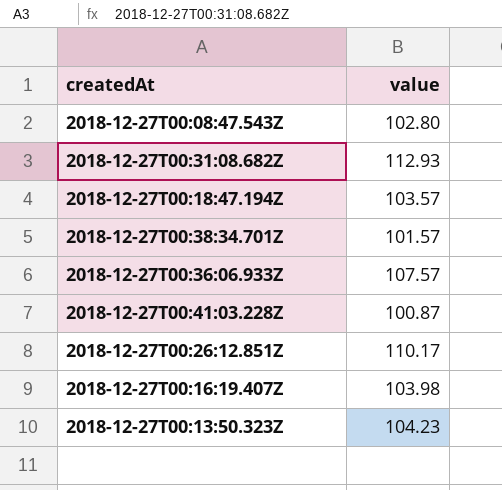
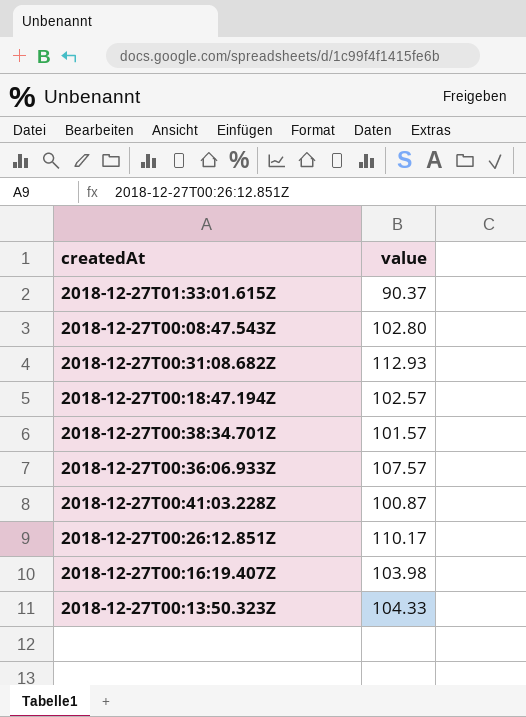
row 2018-12-27T01:33:01.615Z: none -> 90.37
2018-12-27T00:18:47.194Z | value: 103.57 -> 102.57
2018-12-27T00:13:50.323Z | value: 104.23 -> 104.33

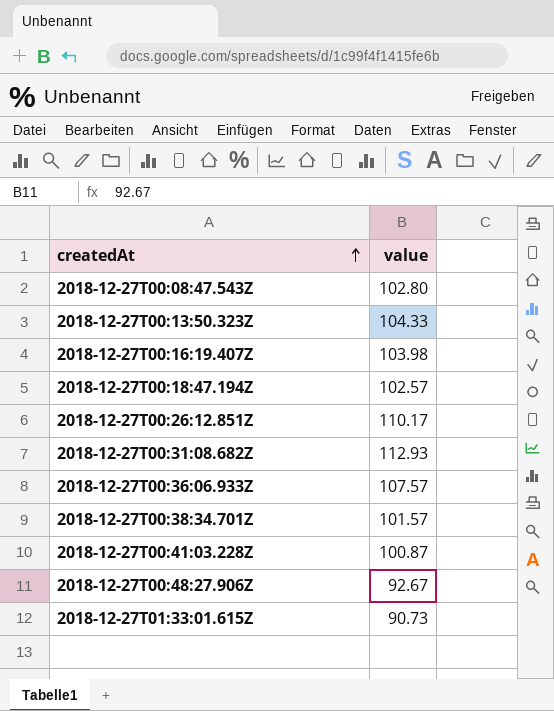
row order: none -> createdAt ascending
row 2018-12-27T00:48:27.906Z: none -> 92.67
2018-12-27T01:33:01.615Z | value: 90.37 -> 90.73

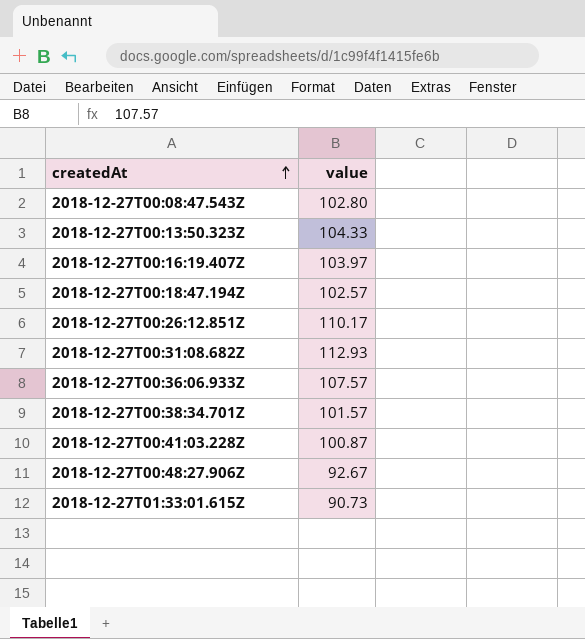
2018-12-27T00:16:19.407Z | value: 103.98 -> 103.97

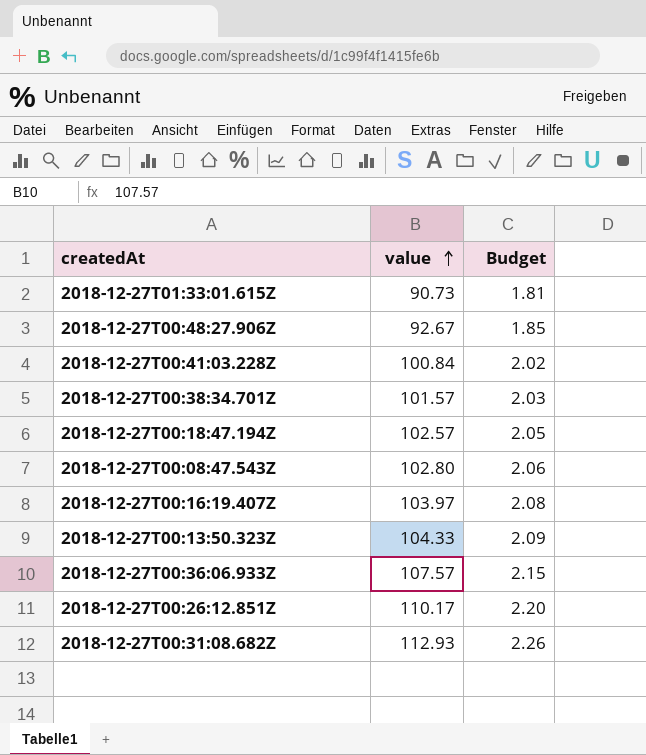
row order: createdAt ascending -> value ascending
column Budget | formula: none -> [value] * 0.02
2018-12-27T00:41:03.228Z | value: 100.87 -> 100.84

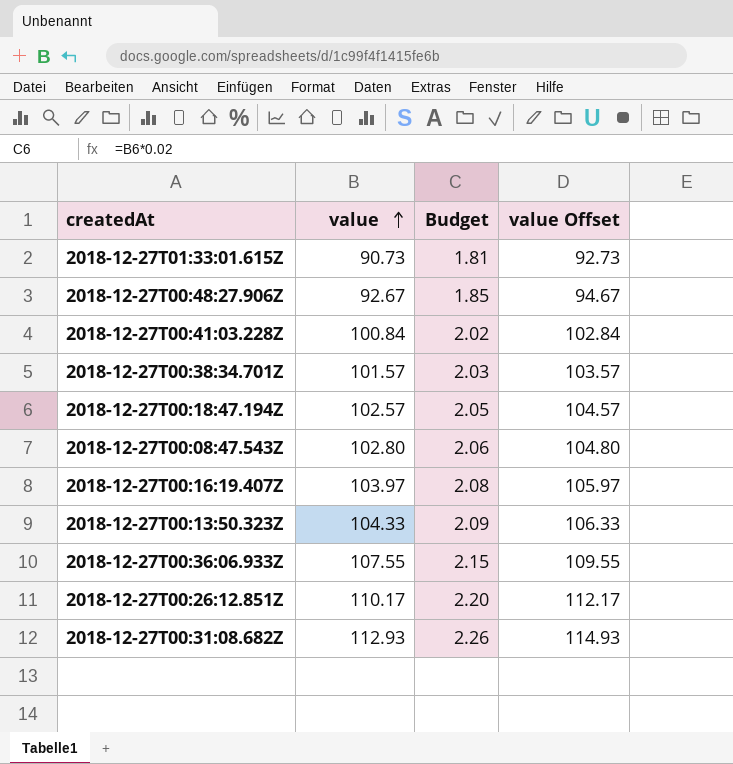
column value Offset | formula: none -> [value] + 2
2018-12-27T00:36:06.933Z | value: 107.57 -> 107.55

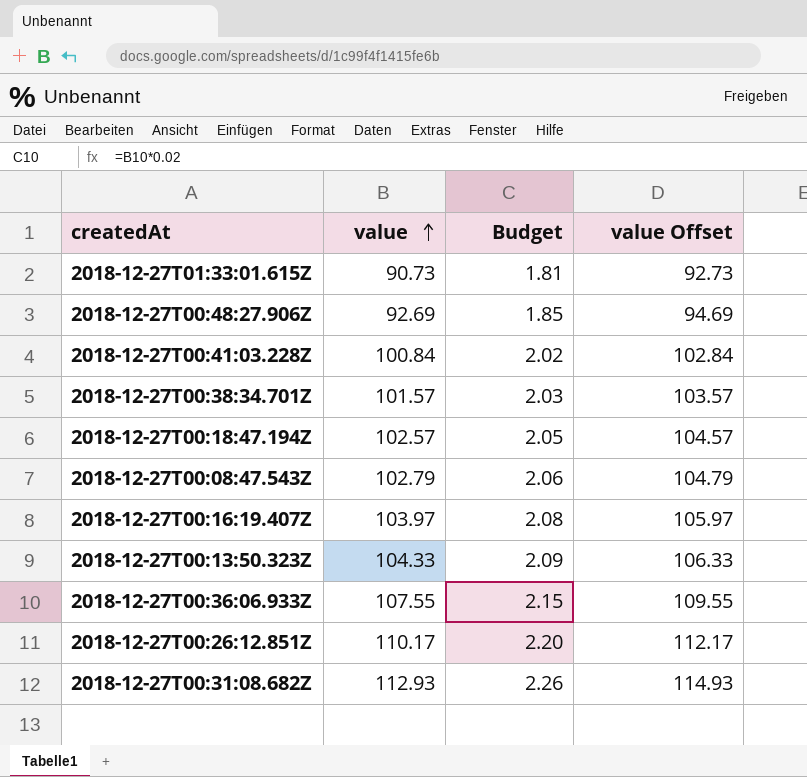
2018-12-27T00:48:27.906Z | value: 92.67 -> 92.69
2018-12-27T00:48:27.906Z | value Offset: 94.67 -> 94.69
2018-12-27T00:08:47.543Z | value: 102.80 -> 102.79
2018-12-27T00:08:47.543Z | value Offset: 104.80 -> 104.79

